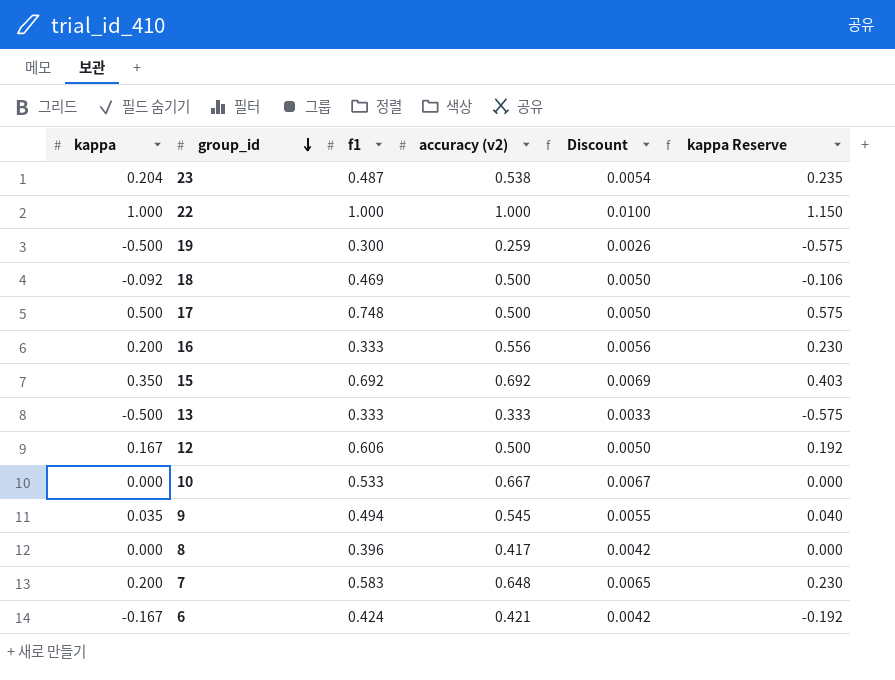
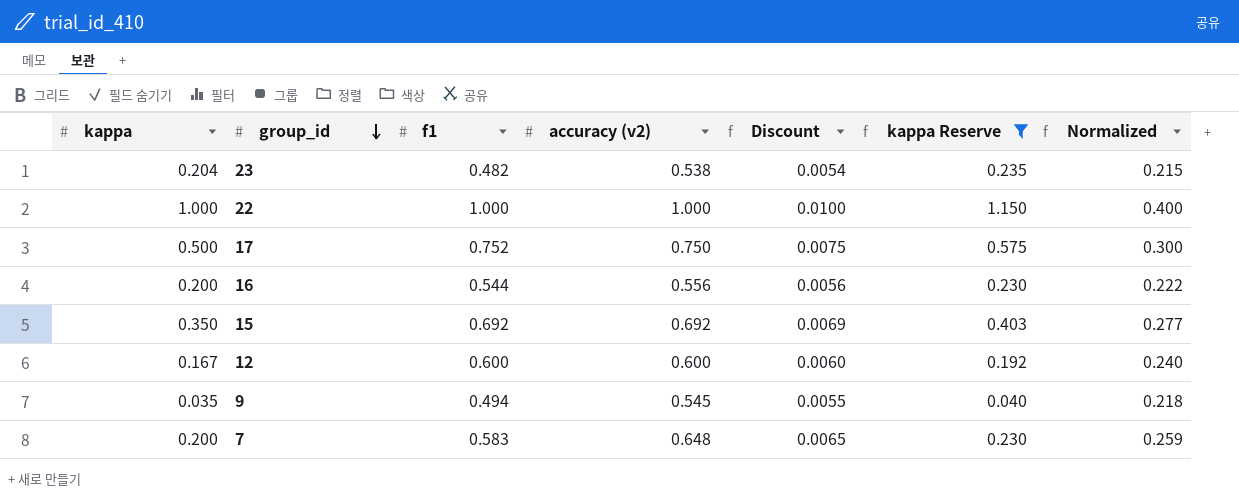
filter: none -> kappa Reserve >= 0.040
column Normalized | formula: none -> [accuracy (v2)] * 0.4
23 | f1: 0.487 -> 0.482
17 | f1: 0.748 -> 0.752
17 | accuracy (v2): 0.500 -> 0.750
17 | Discount: 0.0050 -> 0.0075
16 | f1: 0.333 -> 0.544
12 | f1: 0.606 -> 0.600
12 | accuracy (v2): 0.500 -> 0.600
12 | Discount: 0.0050 -> 0.0060

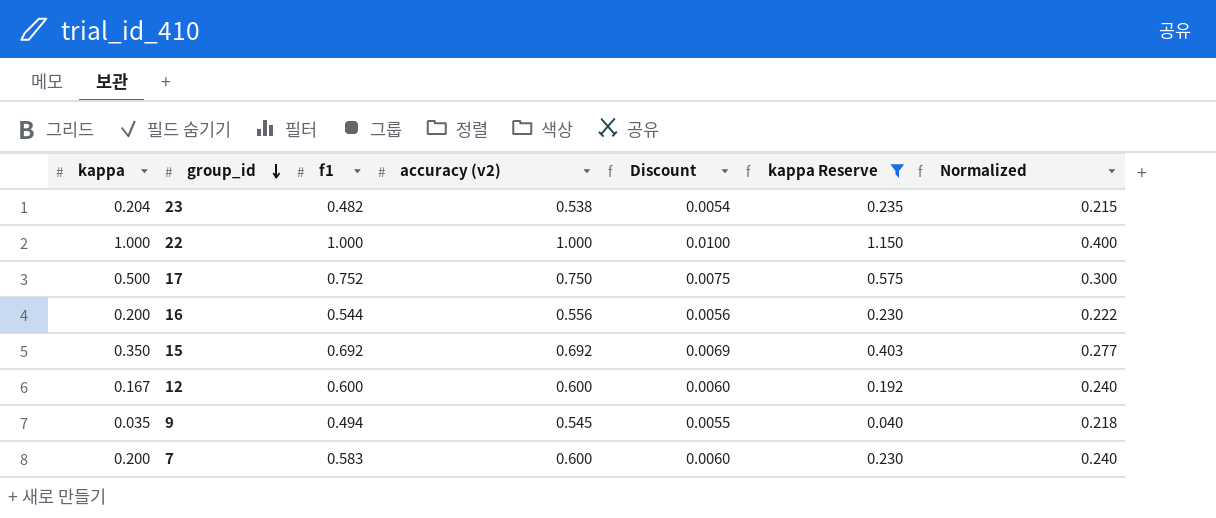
7 | accuracy (v2): 0.648 -> 0.600
7 | Discount: 0.0065 -> 0.0060
7 | Normalized: 0.259 -> 0.240

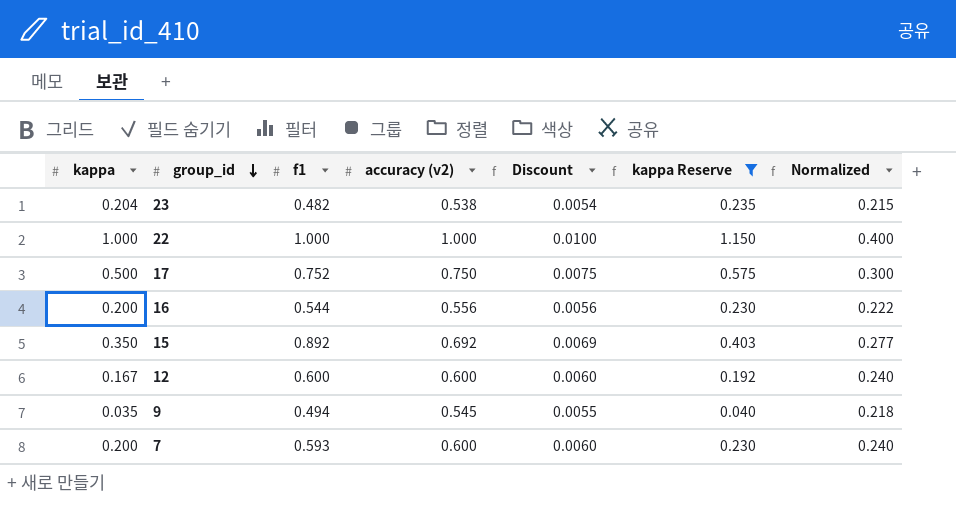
15 | f1: 0.692 -> 0.892
7 | f1: 0.583 -> 0.593

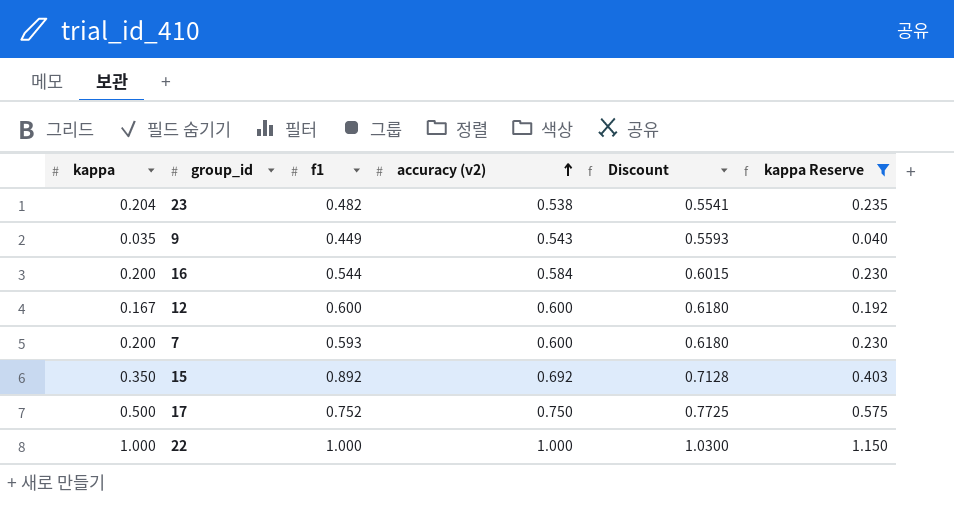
row order: group_id descending -> accuracy (v2) ascending
column Normalized | formula: [accuracy (v2)] * 0.4 -> none
column Discount | formula: [accuracy (v2)] * 0.01 -> [accuracy (v2)] * 1.03
9 | f1: 0.494 -> 0.449
9 | accuracy (v2): 0.545 -> 0.543
16 | accuracy (v2): 0.556 -> 0.584

